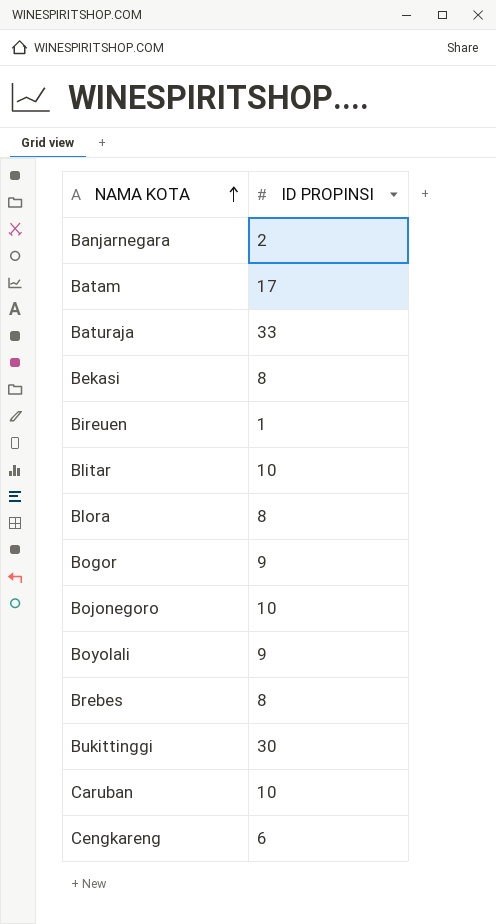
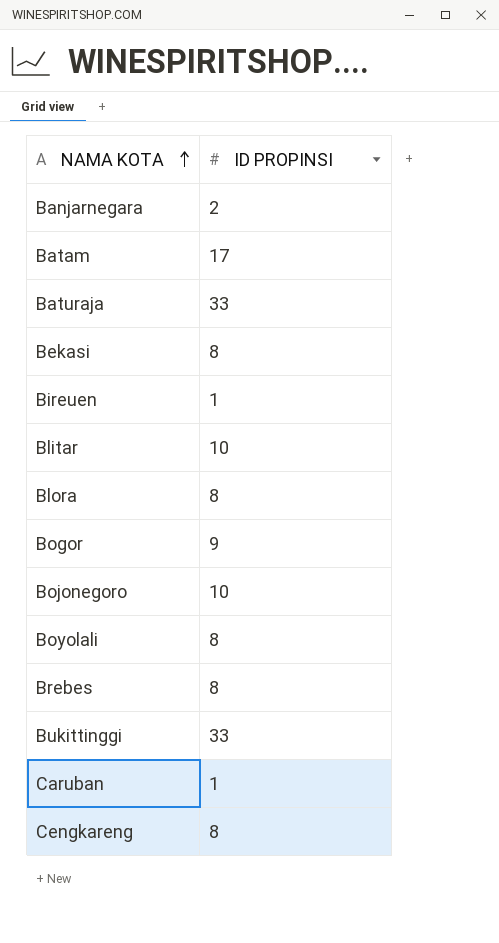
Boyolali | ID PROPINSI: 9 -> 8
Bukittinggi | ID PROPINSI: 30 -> 33
Caruban | ID PROPINSI: 10 -> 1
Cengkareng | ID PROPINSI: 6 -> 8

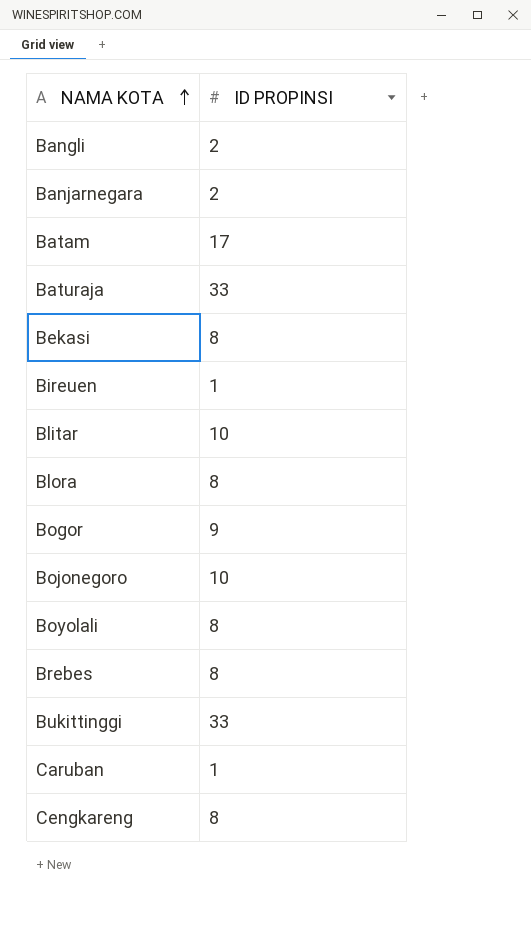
row Bangli: none -> 2

